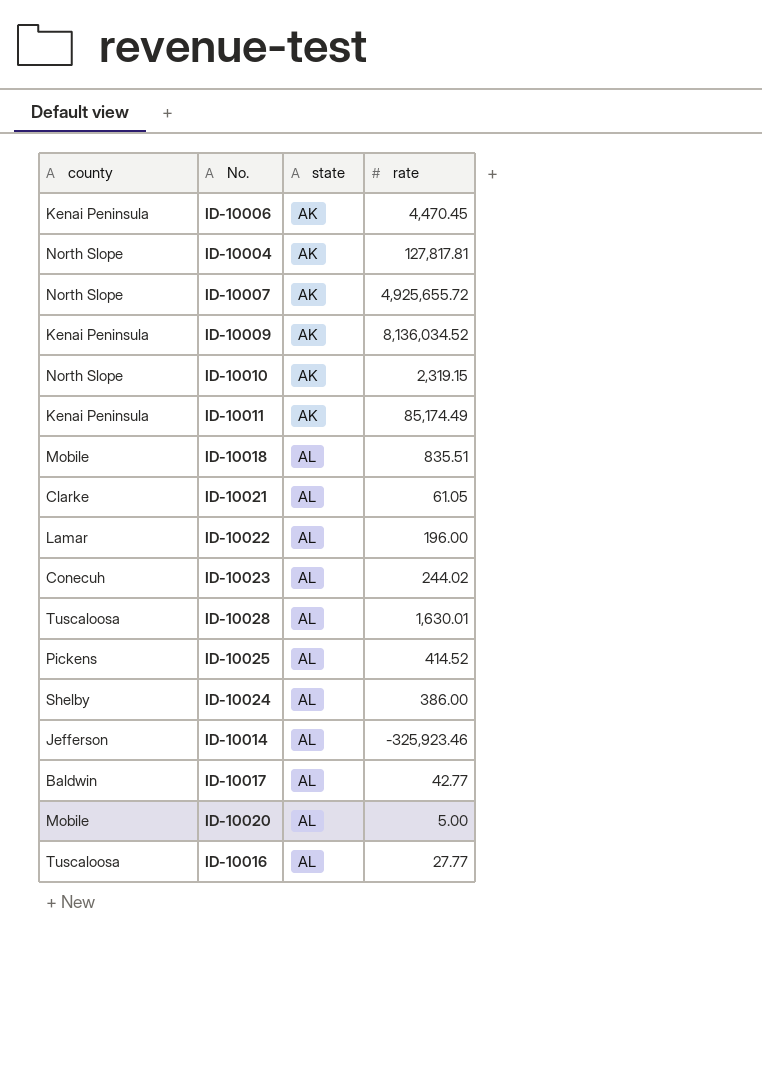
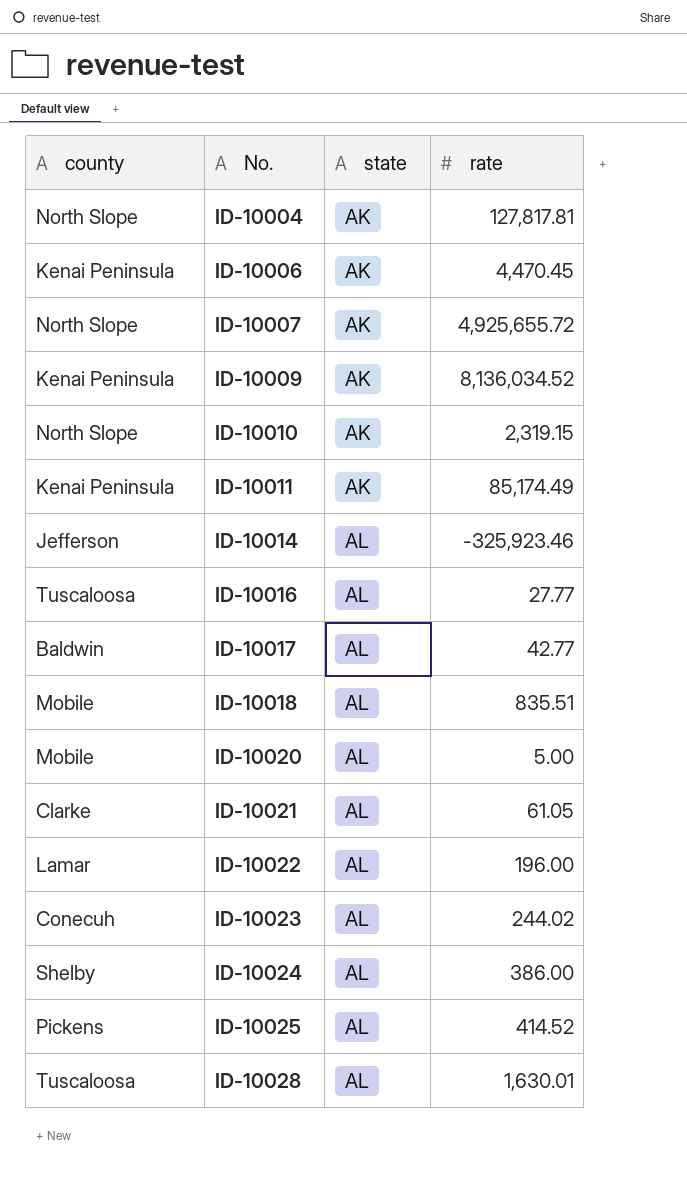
row order: state ascending -> No. ascending

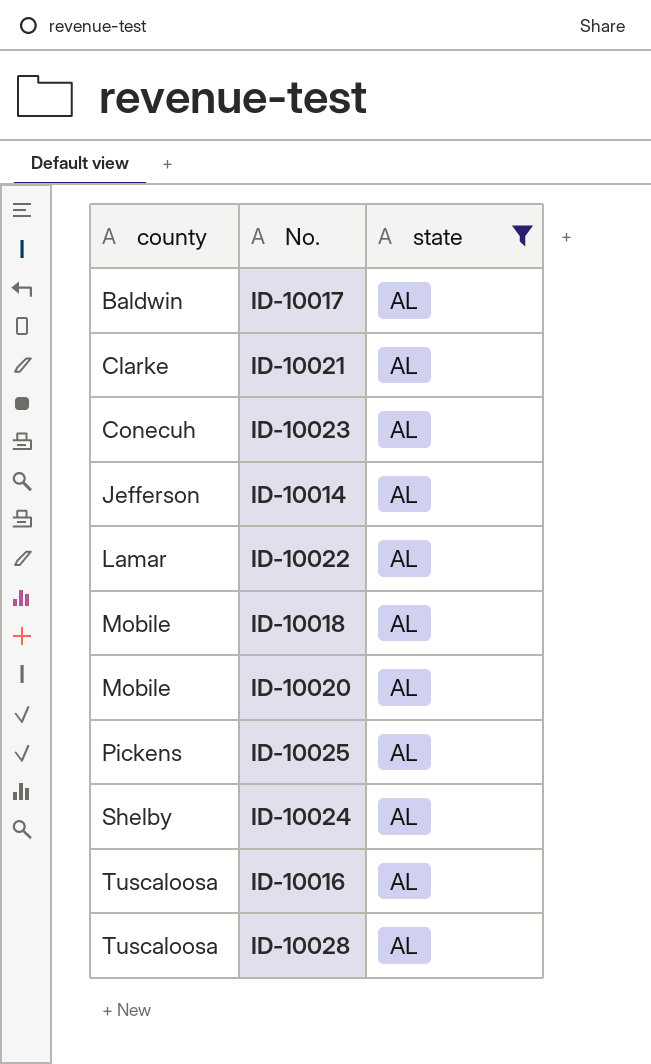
filter: none -> state = AL
row order: No. ascending -> county ascending
column rate | position: 4 -> none

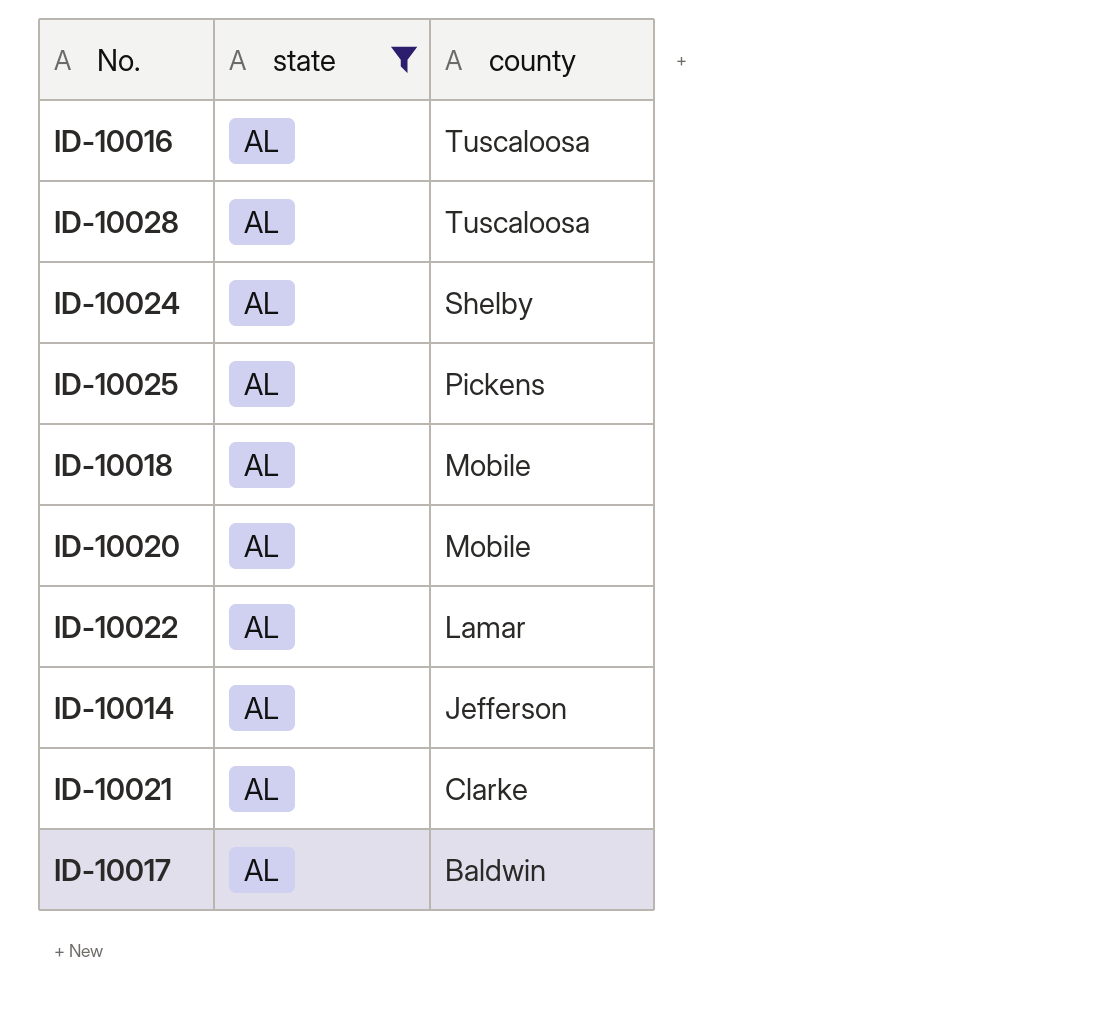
row order: county ascending -> county descending
column county | position: 1 -> 3
row ID-10023: Conecuh | AL -> none

